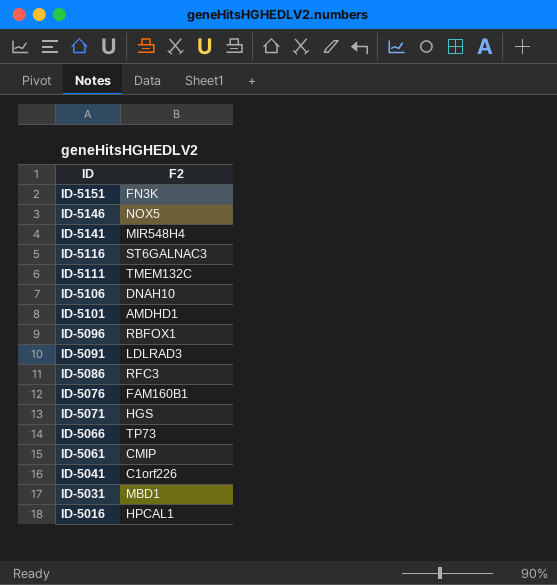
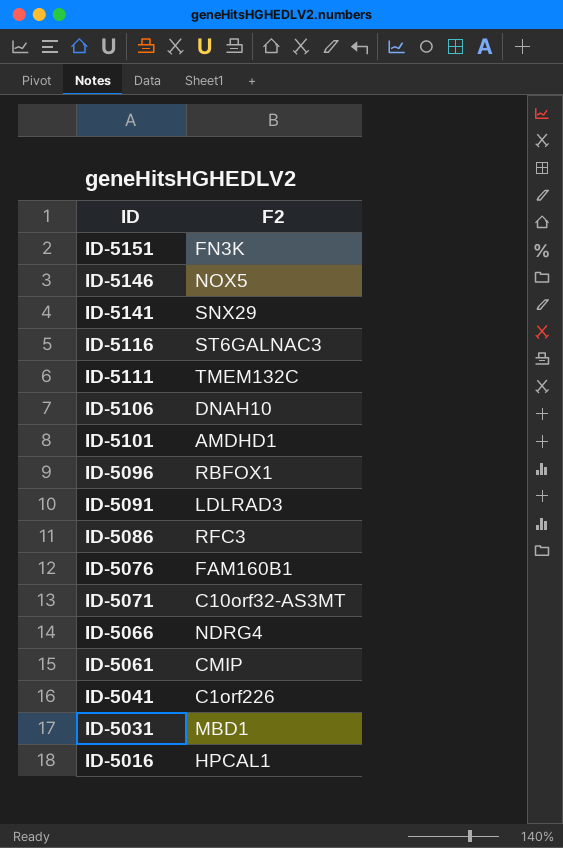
ID-5141 | F2: MIR548H4 -> SNX29
ID-5071 | F2: HGS -> C10orf32-AS3MT
ID-5066 | F2: TP73 -> NDRG4

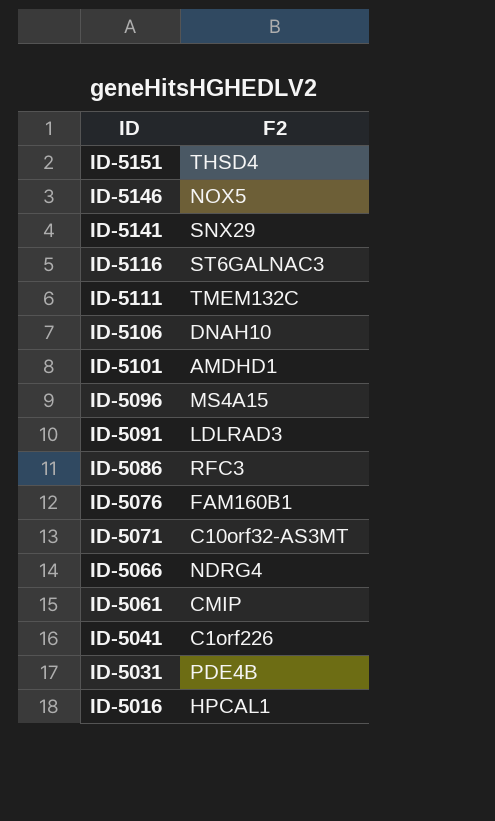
ID-5151 | F2: FN3K -> THSD4
ID-5096 | F2: RBFOX1 -> MS4A15
ID-5031 | F2: MBD1 -> PDE4B

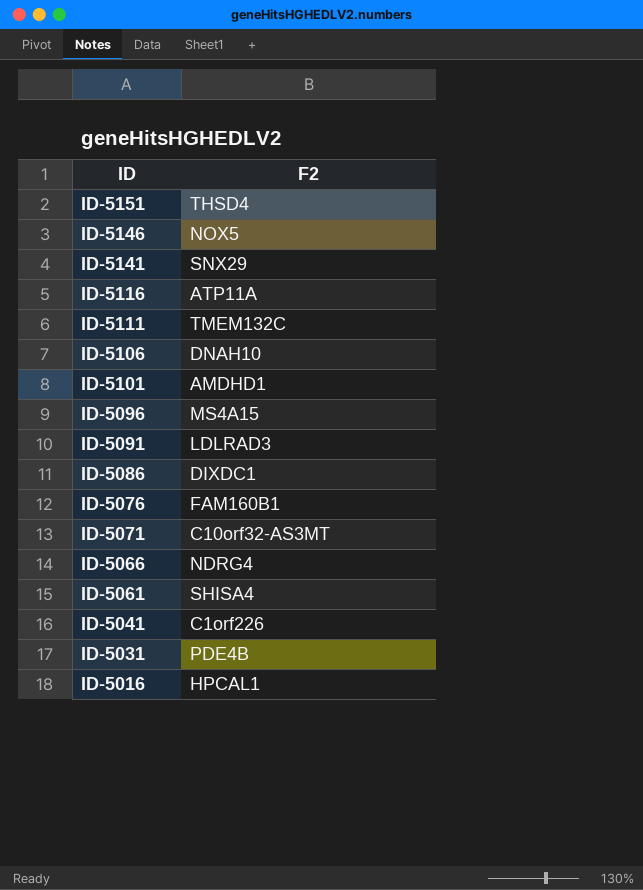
ID-5116 | F2: ST6GALNAC3 -> ATP11A
ID-5086 | F2: RFC3 -> DIXDC1
ID-5061 | F2: CMIP -> SHISA4

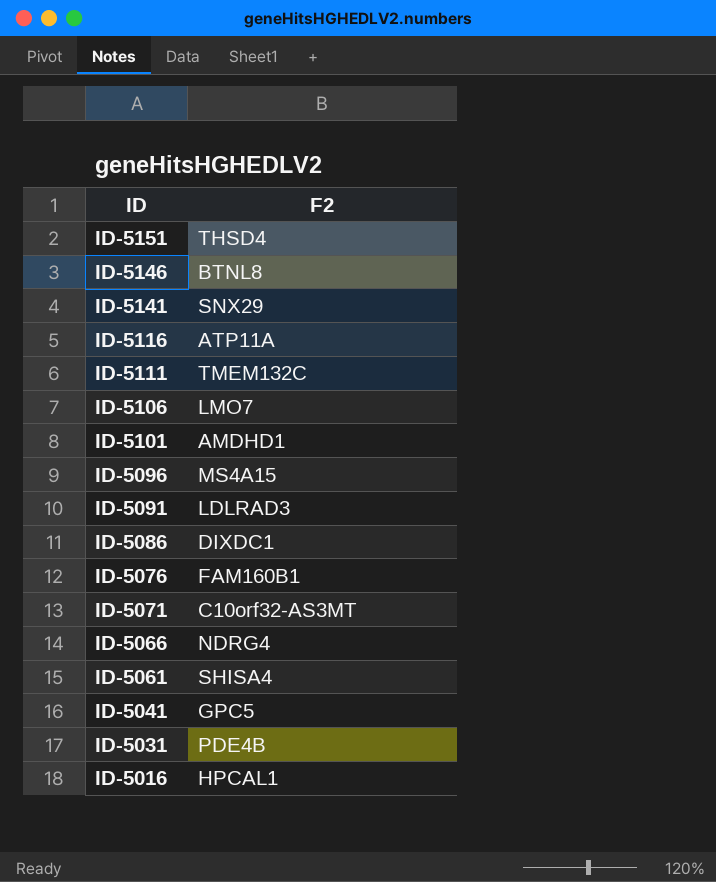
ID-5146 | F2: NOX5 -> BTNL8
ID-5106 | F2: DNAH10 -> LMO7
ID-5041 | F2: C1orf226 -> GPC5

